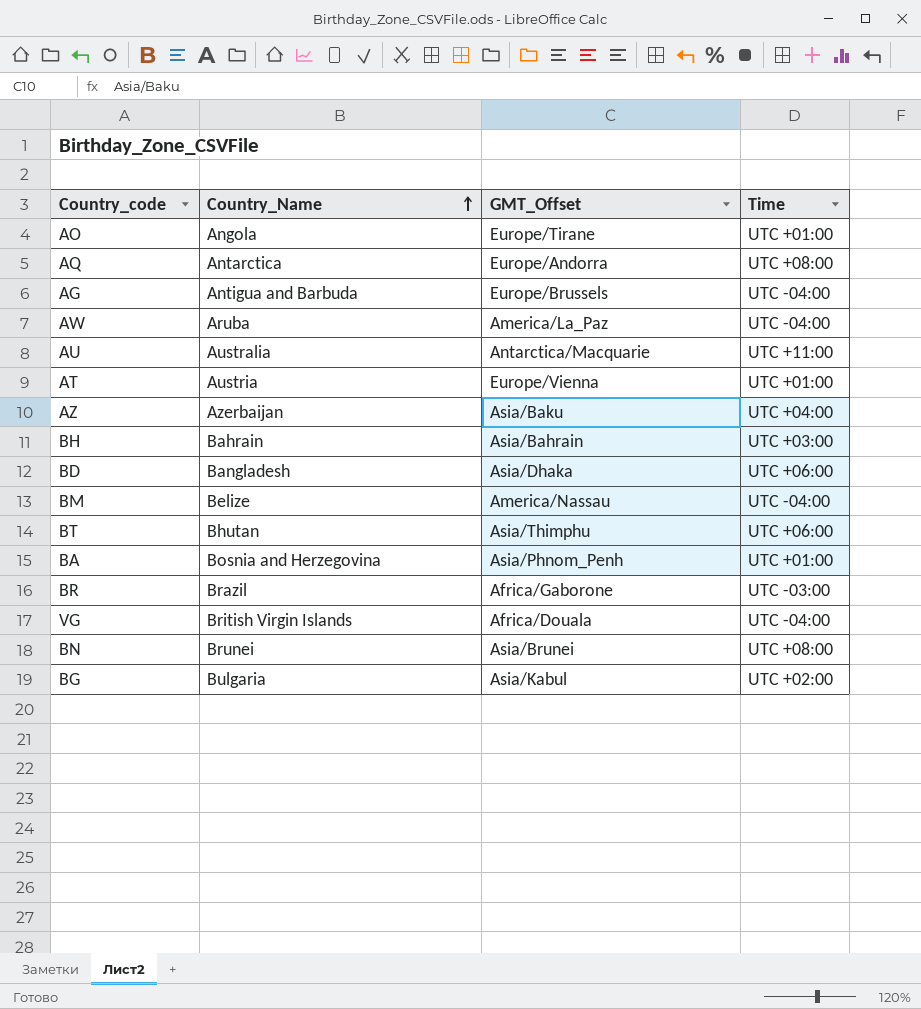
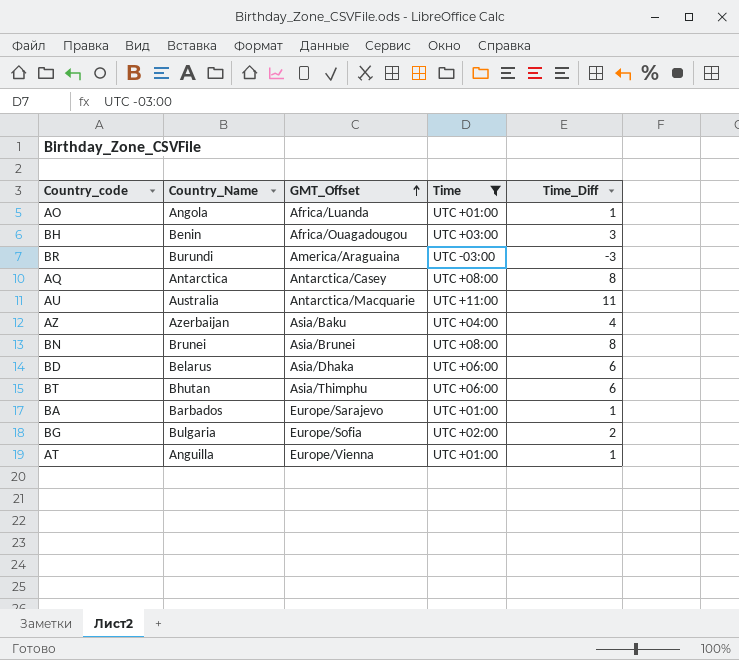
filter: none -> Time != UTC -04:00
row order: Country_Name ascending -> GMT_Offset ascending
column Time_Diff | position: none -> 5
AO | GMT_Offset: Europe/Tirane -> Africa/Luanda
BH | Country_Name: Bahrain -> Benin
BH | GMT_Offset: Asia/Bahrain -> Africa/Ouagadougou
BR | Country_Name: Brazil -> Burundi
BR | GMT_Offset: Africa/Gaborone -> America/Araguaina
AQ | GMT_Offset: Europe/Andorra -> Antarctica/Casey
BD | Country_Name: Bangladesh -> Belarus
BA | Country_Name: Bosnia and Herzegovina -> Barbados
BA | GMT_Offset: Asia/Phnom_Penh -> Europe/Sarajevo
BG | GMT_Offset: Asia/Kabul -> Europe/Sofia
AT | Country_Name: Austria -> Anguilla

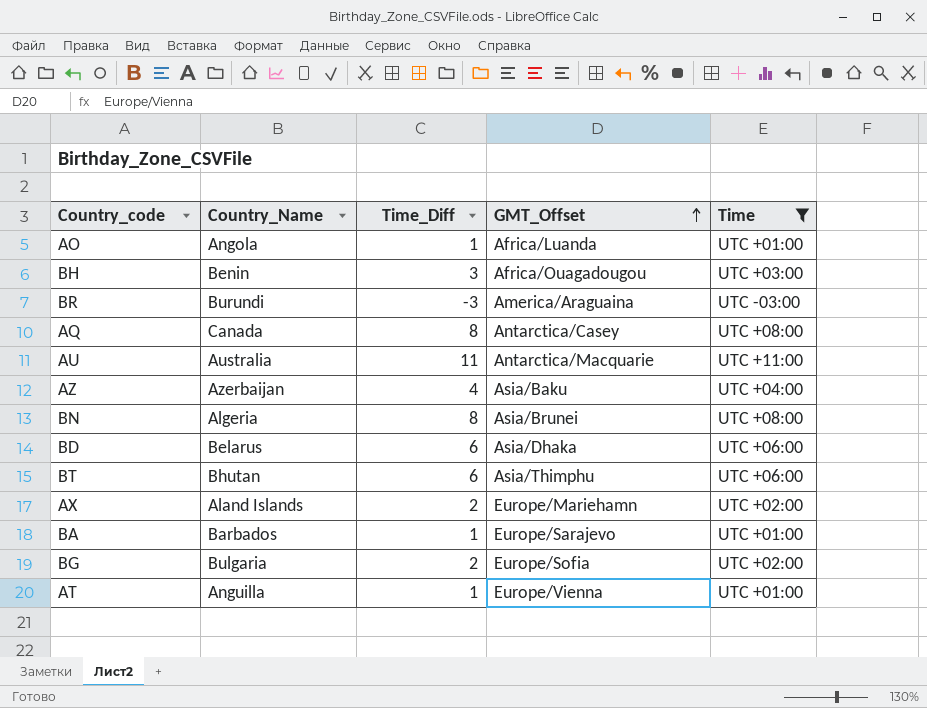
column Time_Diff | position: 5 -> 3
AQ | Country_Name: Antarctica -> Canada
BN | Country_Name: Brunei -> Algeria
row AX: none -> Aland Islands | 2 | Europe/Mariehamn | UTC +02:00

